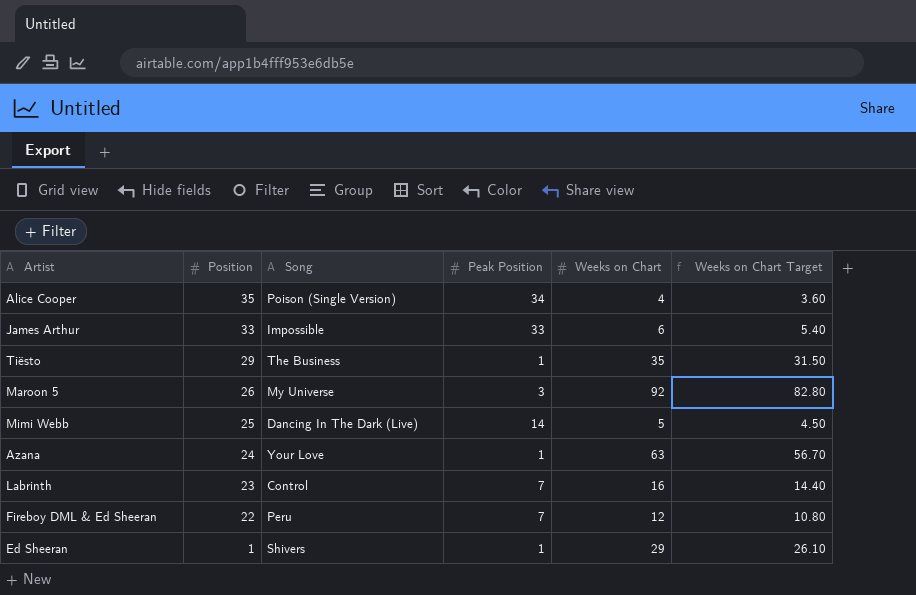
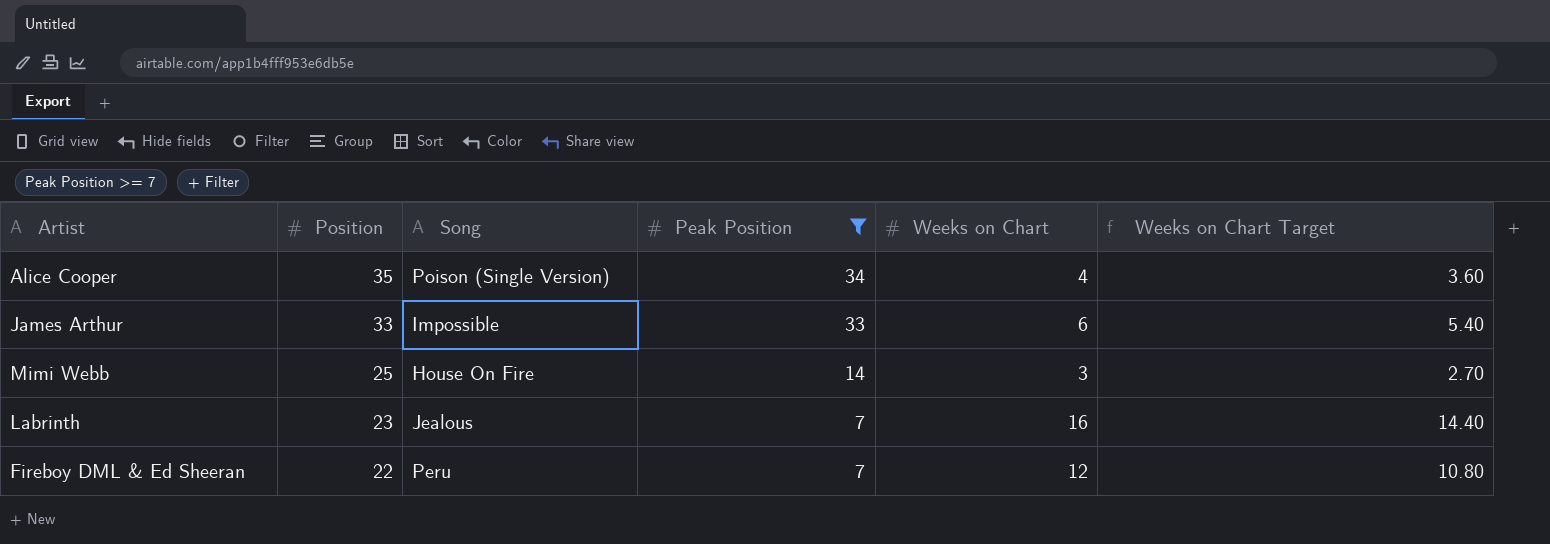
filter: none -> Peak Position >= 7
Mimi Webb | Song: Dancing In The Dark (Live) -> House On Fire
Mimi Webb | Weeks on Chart: 5 -> 3
Mimi Webb | Weeks on Chart Target: 4.50 -> 2.70
Labrinth | Song: Control -> Jealous

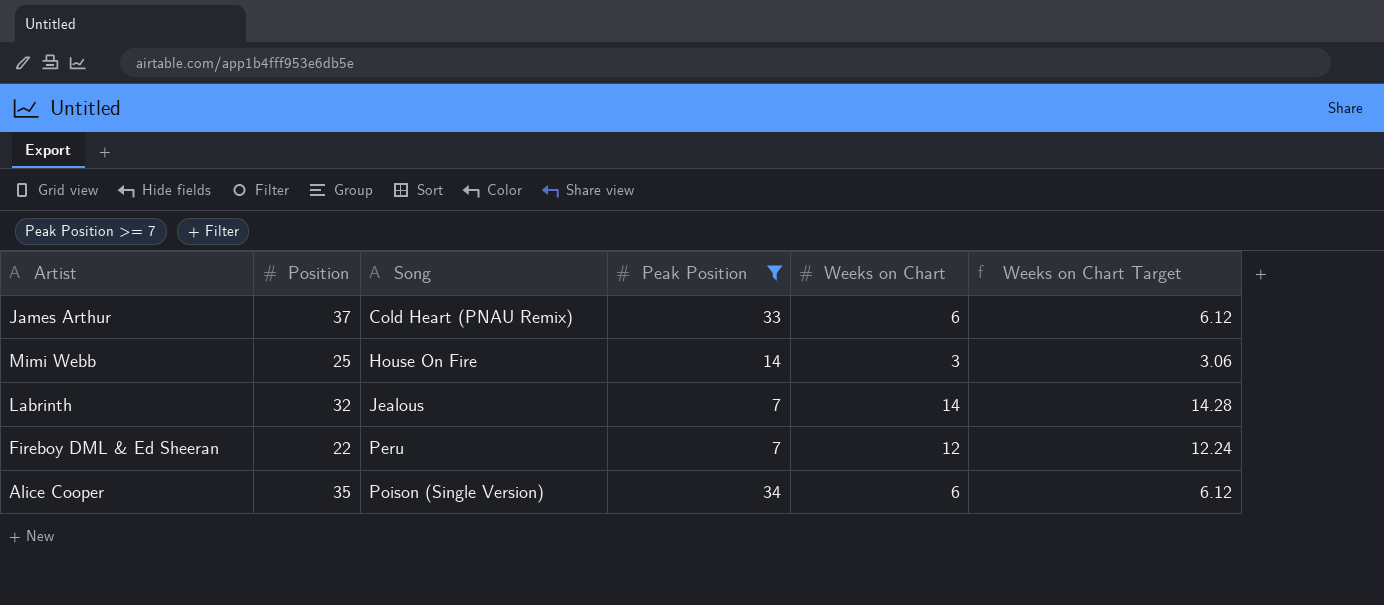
row order: Position descending -> Song ascending
column Weeks on Chart Target | formula: [Weeks on Chart] * 0.9 -> [Weeks on Chart] * 1.02
James Arthur | Position: 33 -> 37
James Arthur | Song: Impossible -> Cold Heart (PNAU Remix)
Labrinth | Position: 23 -> 32
Labrinth | Weeks on Chart: 16 -> 14
Alice Cooper | Weeks on Chart: 4 -> 6

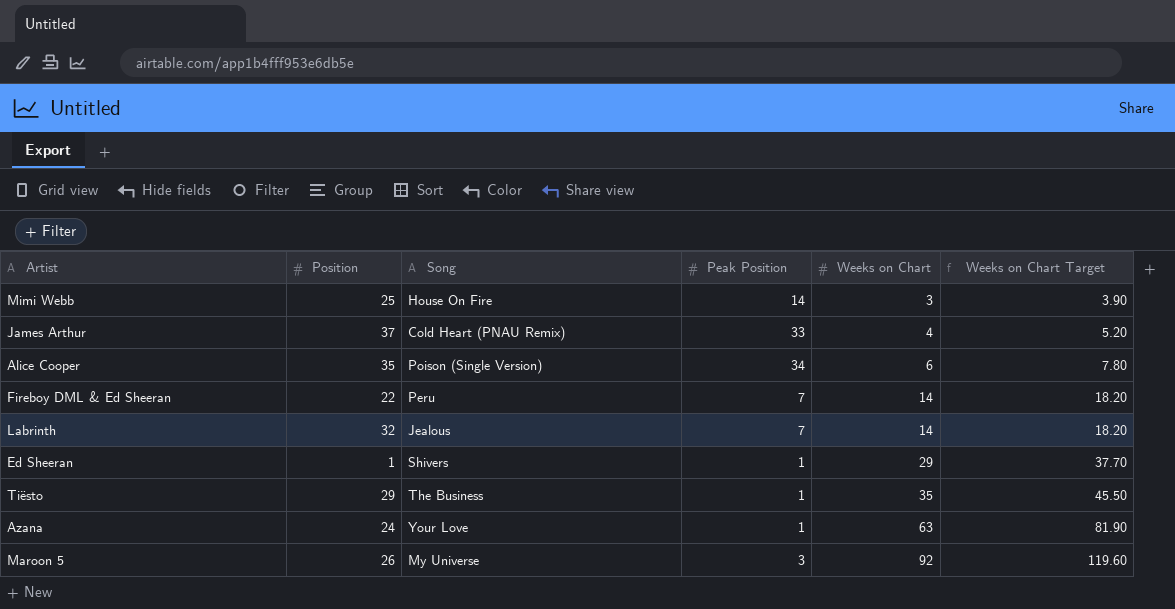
filter: Peak Position >= 7 -> none
row order: Song ascending -> Weeks on Chart ascending
column Weeks on Chart Target | formula: [Weeks on Chart] * 1.02 -> [Weeks on Chart] * 1.3
James Arthur | Weeks on Chart: 6 -> 4
Fireboy DML & Ed Sheeran | Weeks on Chart: 12 -> 14

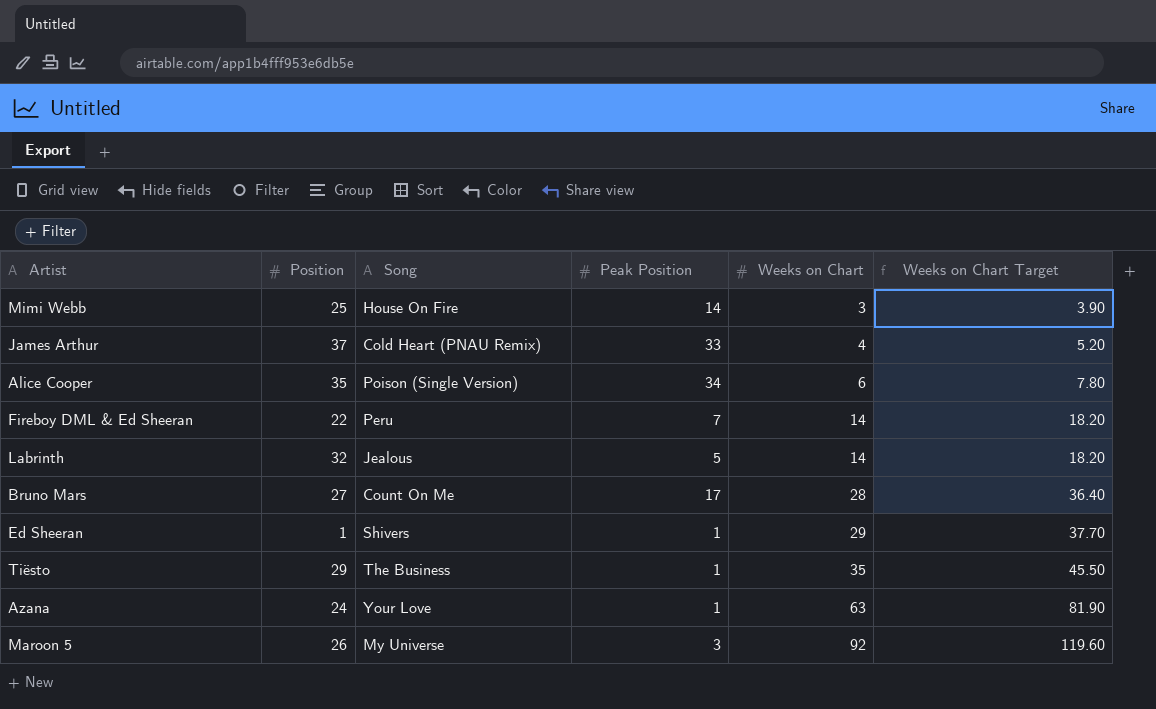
Labrinth | Peak Position: 7 -> 5
row Bruno Mars: none -> 27 | Count On Me | 17 | 28 | 36.40

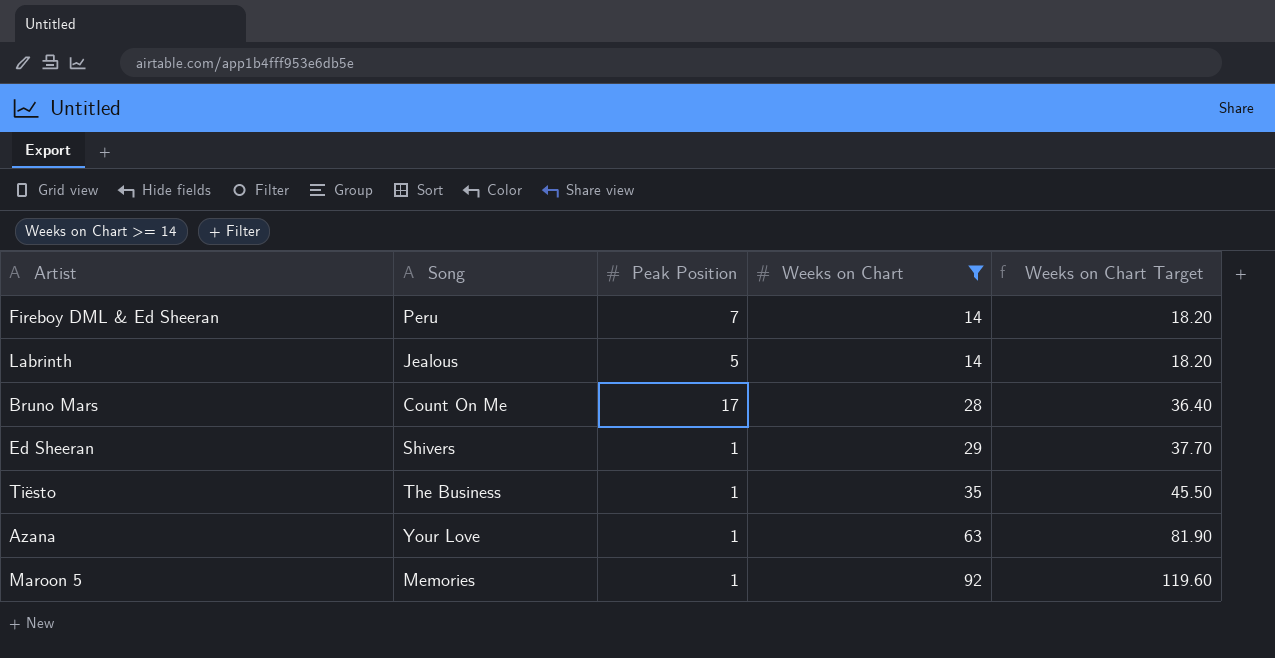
filter: none -> Weeks on Chart >= 14
column Position | position: 2 -> none
Maroon 5 | Song: My Universe -> Memories
Maroon 5 | Peak Position: 3 -> 1

